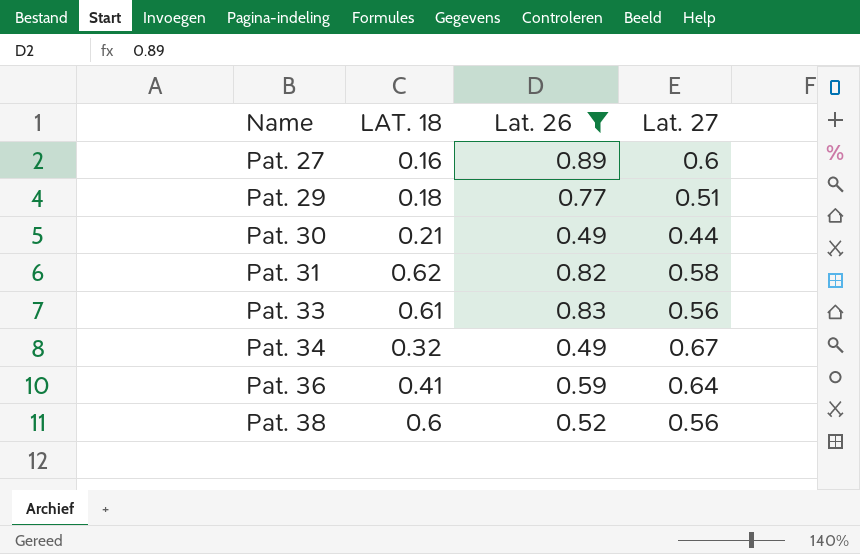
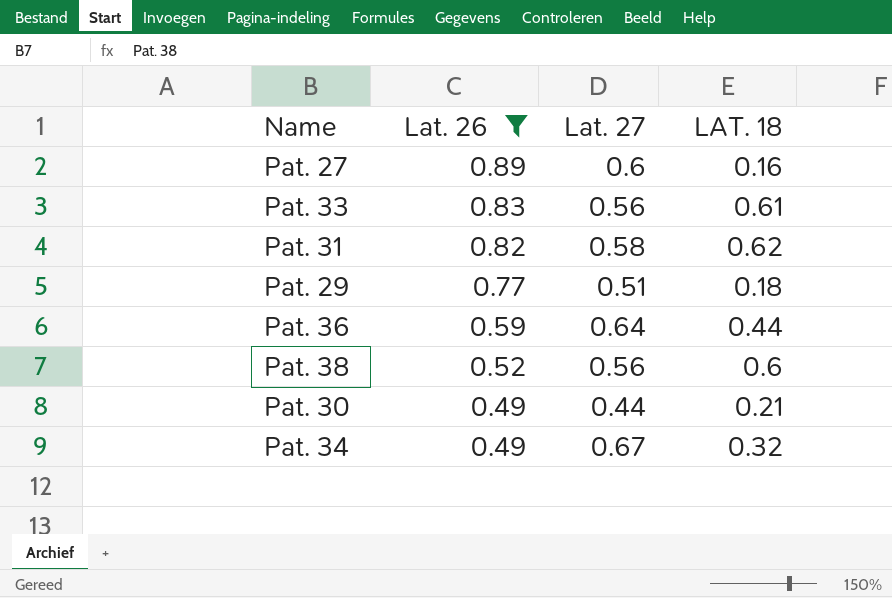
row order: Name ascending -> Lat. 26 descending
column LAT. 18 | position: 2 -> 4
Pat. 36 | LAT. 18: 0.41 -> 0.44

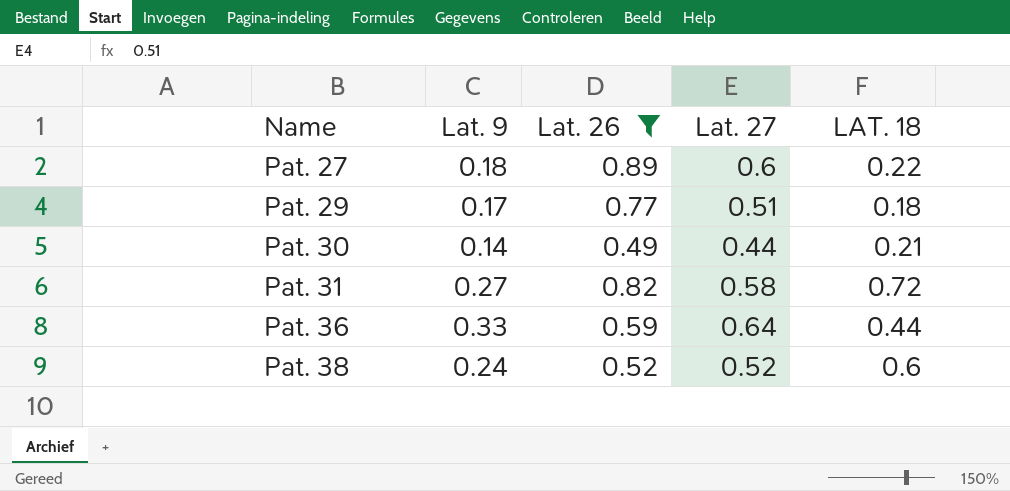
row order: Lat. 26 descending -> Name ascending
column Lat. 9 | position: none -> 2
row Pat. 33: 0.83 | 0.56 | 0.61 -> none
row Pat. 34: 0.49 | 0.67 | 0.32 -> none
Pat. 27 | LAT. 18: 0.16 -> 0.22
Pat. 31 | LAT. 18: 0.62 -> 0.72
Pat. 38 | Lat. 27: 0.56 -> 0.52

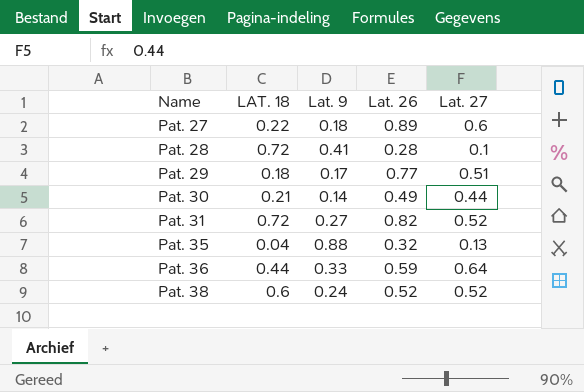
filter: Lat. 26 >= 0.49 -> none
column LAT. 18 | position: 5 -> 2
Pat. 31 | Lat. 27: 0.58 -> 0.52

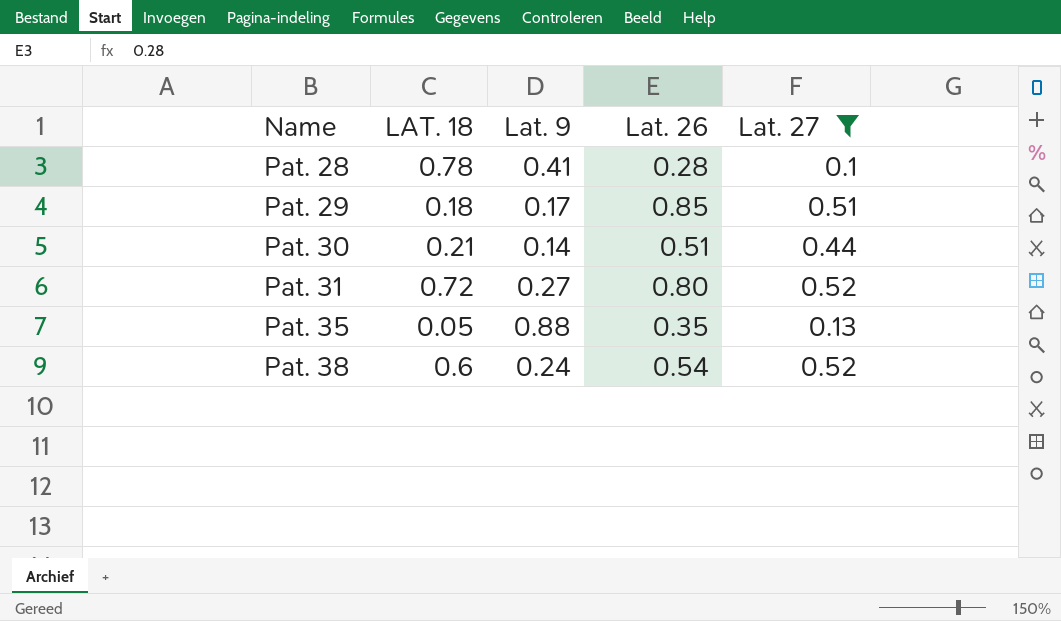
filter: none -> Lat. 27 <= 0.52
Pat. 28 | LAT. 18: 0.72 -> 0.78
Pat. 29 | Lat. 26: 0.77 -> 0.85
Pat. 30 | Lat. 26: 0.49 -> 0.51
Pat. 31 | Lat. 26: 0.82 -> 0.80
Pat. 35 | LAT. 18: 0.04 -> 0.05
Pat. 35 | Lat. 26: 0.32 -> 0.35
Pat. 38 | Lat. 26: 0.52 -> 0.54

